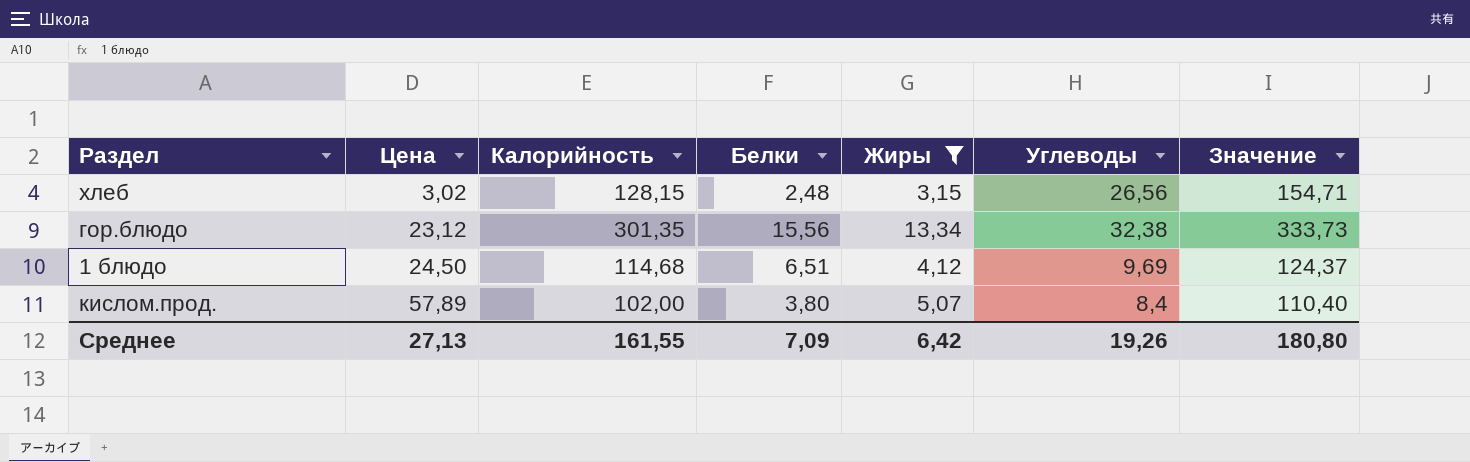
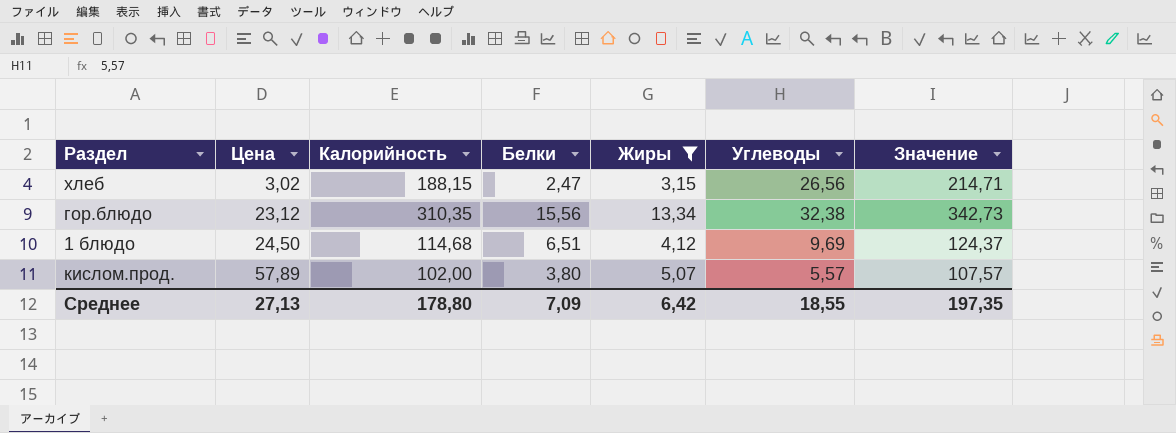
хлеб | Калорийность: 128,15 -> 188,15
хлеб | Белки: 2,48 -> 2,47
хлеб | Значение: 154,71 -> 214,71
гор.блюдо | Калорийность: 301,35 -> 310,35
гор.блюдо | Значение: 333,73 -> 342,73
кислом.прод. | Углеводы: 8,4 -> 5,57
кислом.прод. | Значение: 110,40 -> 107,57
Среднее | Калорийность: 161,55 -> 178,80
Среднее | Углеводы: 19,26 -> 18,55
Среднее | Значение: 180,80 -> 197,35

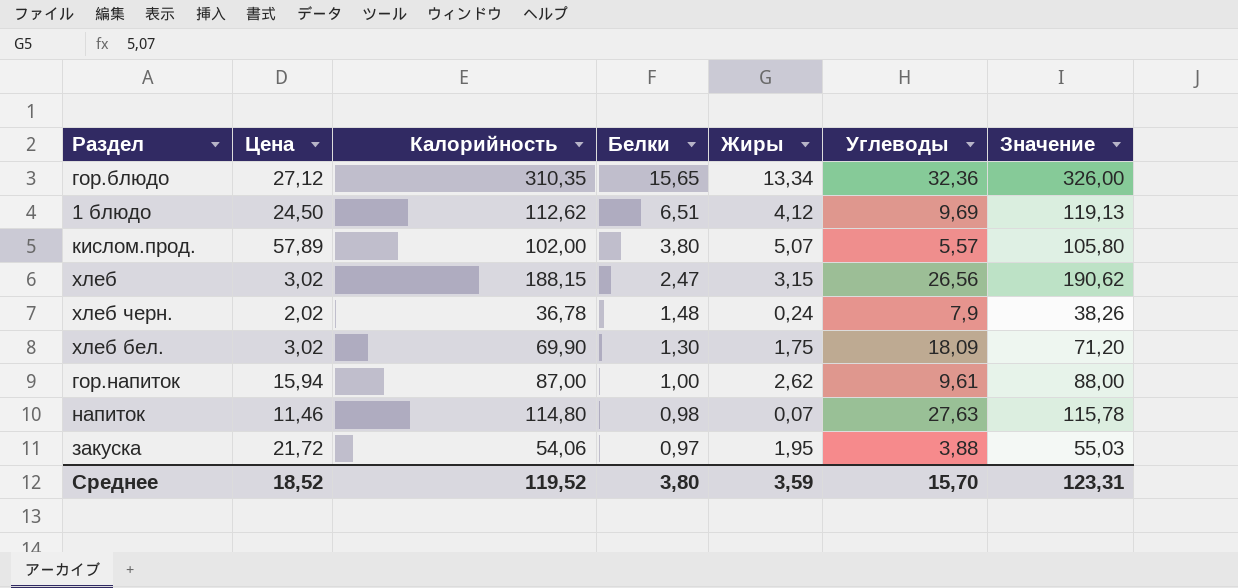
filter: Жиры >= 3,15 -> none
row order: Цена ascending -> Белки descending
column Значение | formula: [Калорийность] + [Углеводы] -> [Калорийность] + [Белки]
гор.блюдо | Цена: 23,12 -> 27,12
гор.блюдо | Белки: 15,56 -> 15,65
гор.блюдо | Углеводы: 32,38 -> 32,36
1 блюдо | Калорийность: 114,68 -> 112,62
Среднее | Цена: 27,13 -> 18,52
Среднее | Калорийность: 178,80 -> 119,52
Среднее | Белки: 7,09 -> 3,80
Среднее | Жиры: 6,42 -> 3,59
Среднее | Углеводы: 18,55 -> 15,70
Среднее | Значение: 197,35 -> 123,31

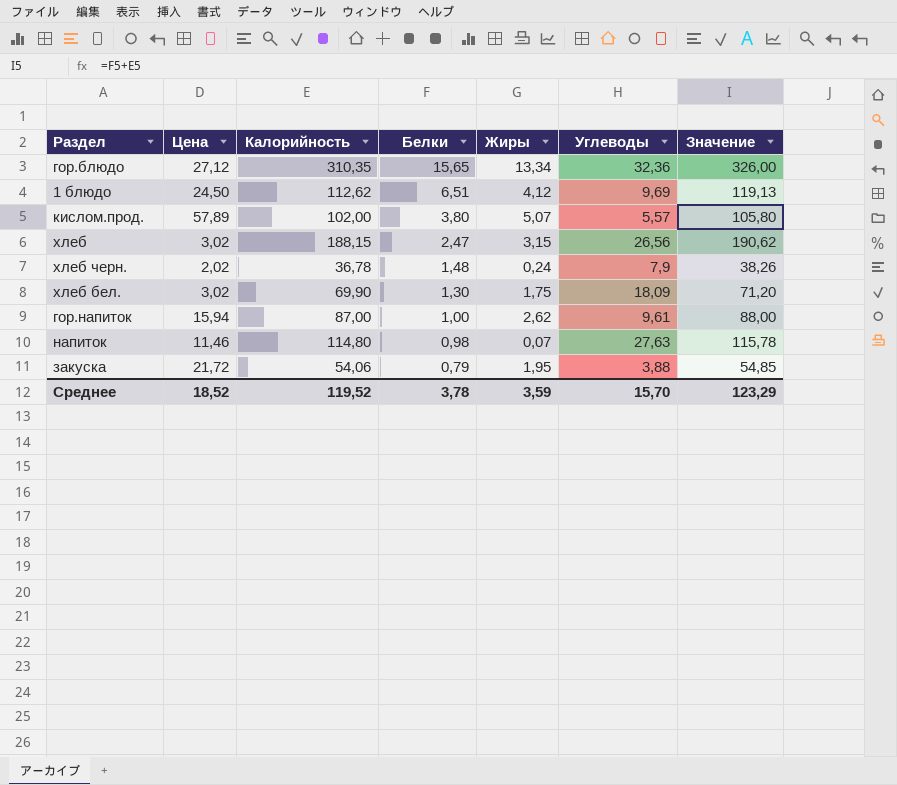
закуска | Белки: 0,97 -> 0,79
закуска | Значение: 55,03 -> 54,85
Среднее | Белки: 3,80 -> 3,78
Среднее | Значение: 123,31 -> 123,29

